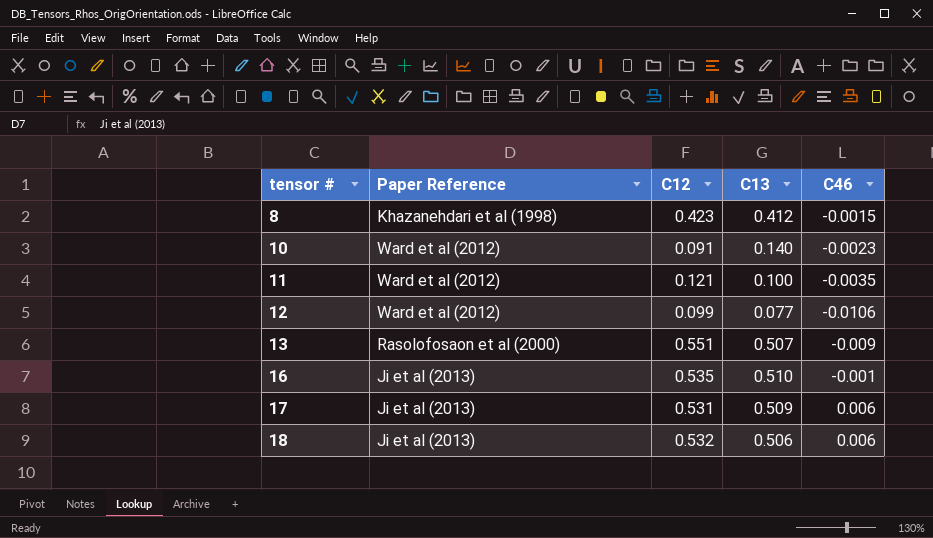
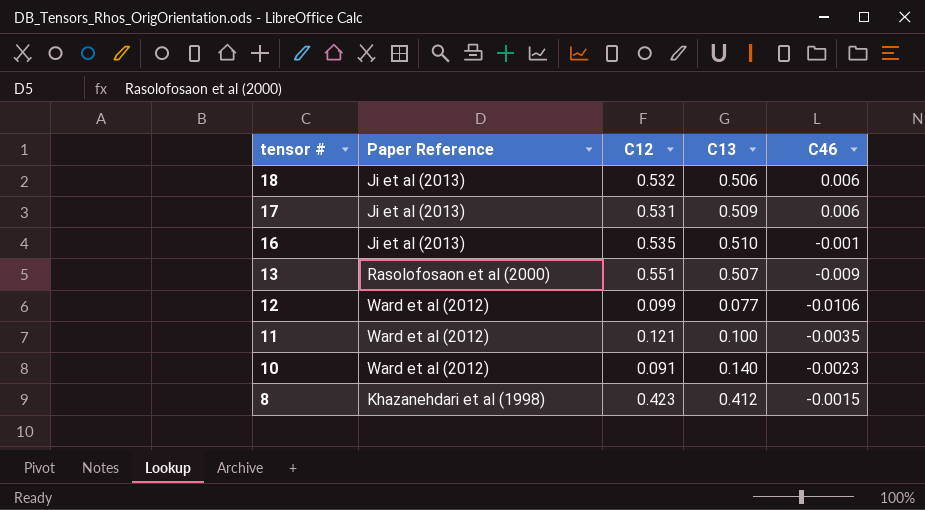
row order: tensor # ascending -> tensor # descending

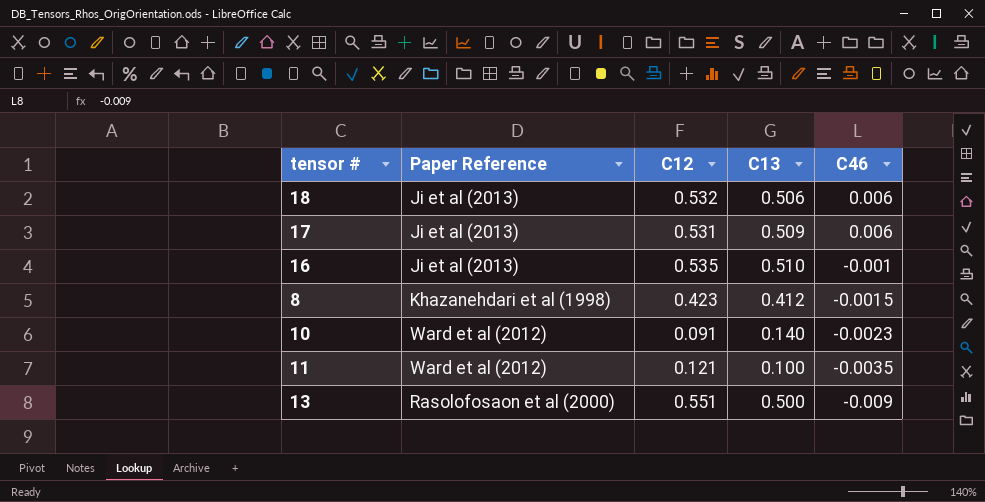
row order: tensor # descending -> C46 descending
row 12: Ward et al (2012) | 0.099 | 0.077 | -0.0106 -> none
13 | C13: 0.507 -> 0.500

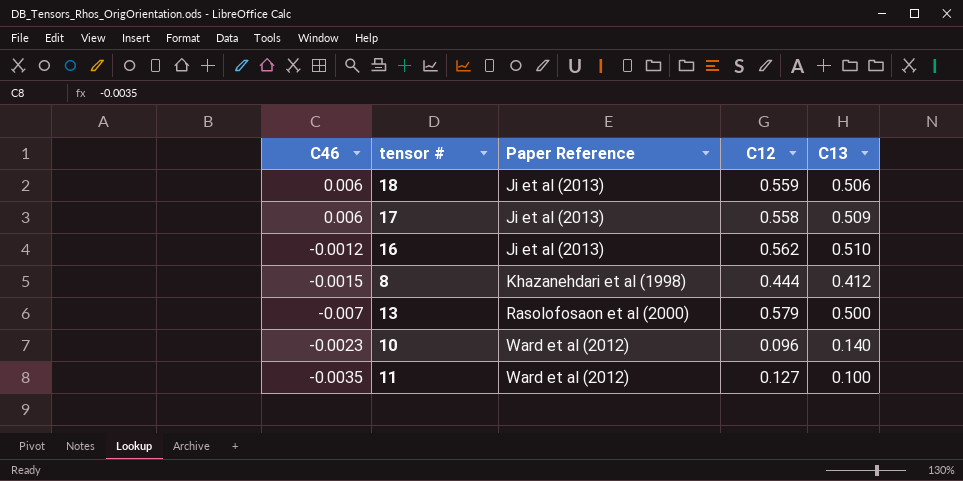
row order: C46 descending -> Paper Reference ascending
column C46 | position: 5 -> 1
18 | C12: 0.532 -> 0.559
17 | C12: 0.531 -> 0.558
16 | C46: -0.001 -> -0.0012
16 | C12: 0.535 -> 0.562
8 | C12: 0.423 -> 0.444
13 | C46: -0.009 -> -0.007
13 | C12: 0.551 -> 0.579
10 | C12: 0.091 -> 0.096
11 | C12: 0.121 -> 0.127

